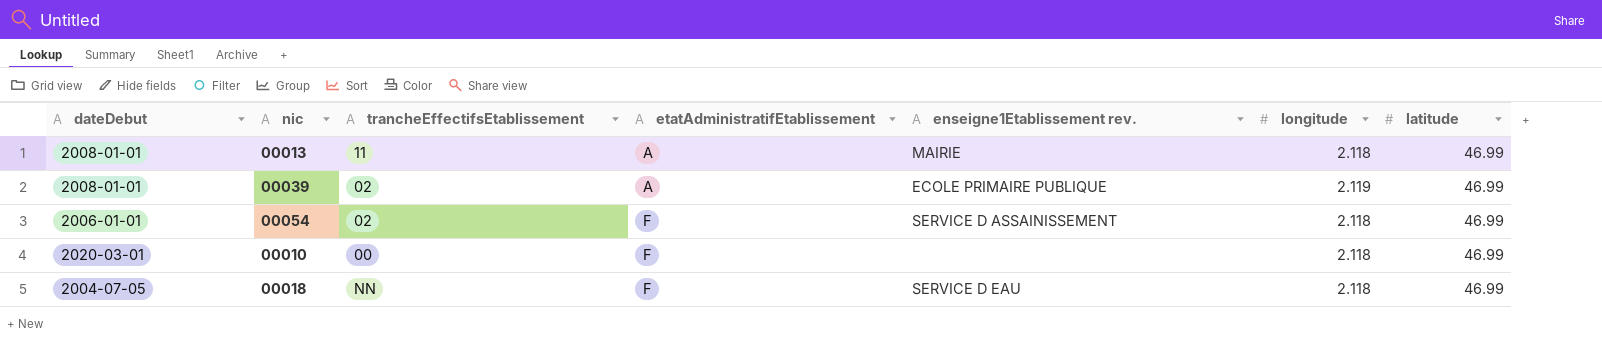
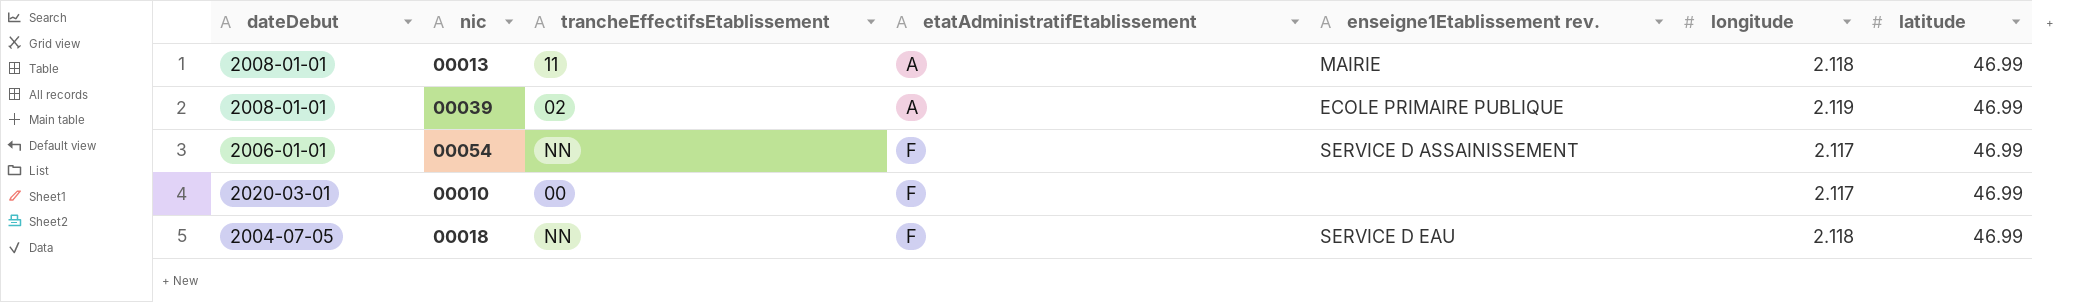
00054 | trancheEffectifsEtablissement: 02 -> NN
00054 | longitude: 2.118 -> 2.117
00010 | longitude: 2.118 -> 2.117

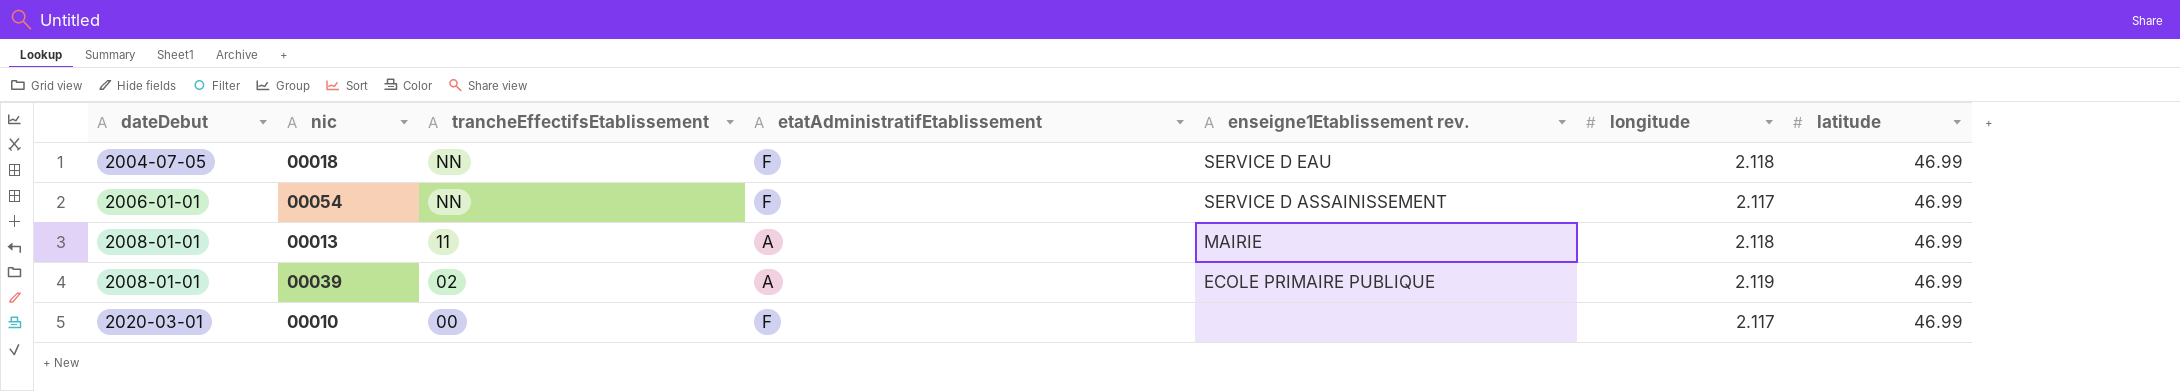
row order: etatAdministratifEtablissement ascending -> dateDebut ascending

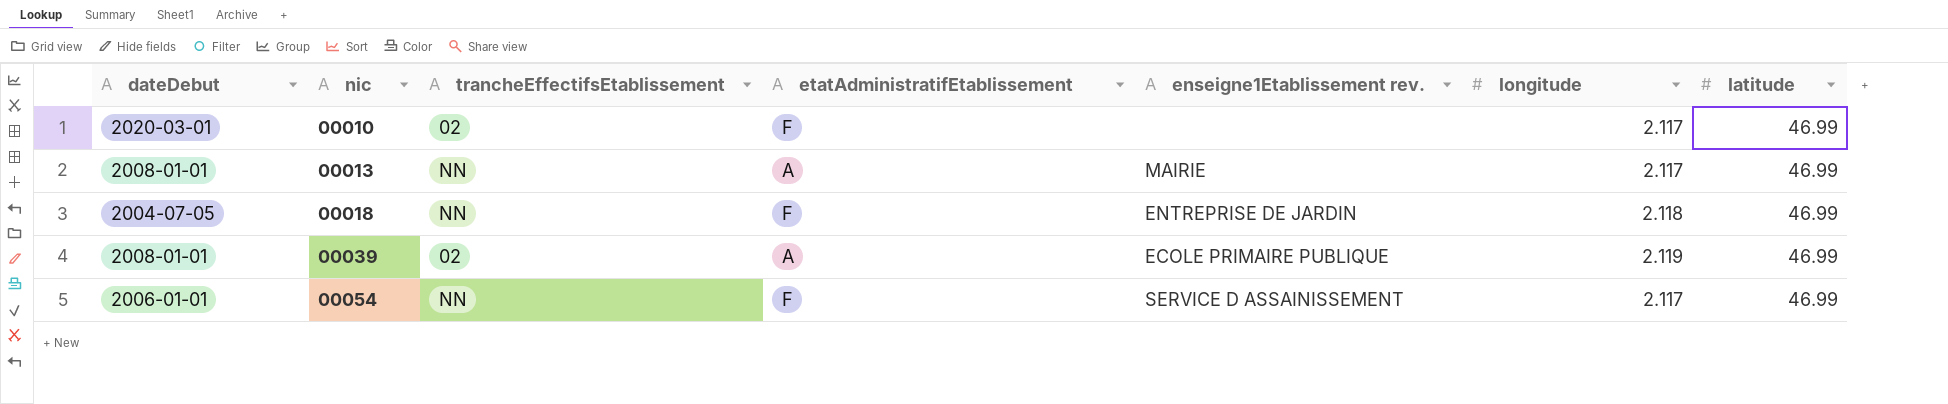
row order: dateDebut ascending -> nic ascending
00010 | trancheEffectifsEtablissement: 00 -> 02
00013 | trancheEffectifsEtablissement: 11 -> NN
00013 | longitude: 2.118 -> 2.117
00018 | enseigne1Etablissement rev.: SERVICE D EAU -> ENTREPRISE DE JARDIN

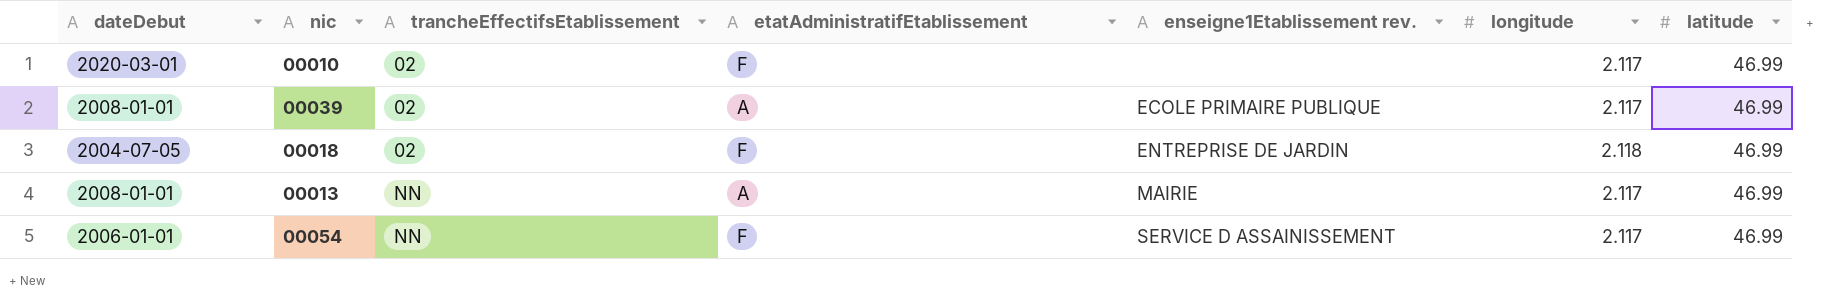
row order: nic ascending -> trancheEffectifsEtablissement ascending
00039 | longitude: 2.119 -> 2.117
00018 | trancheEffectifsEtablissement: NN -> 02

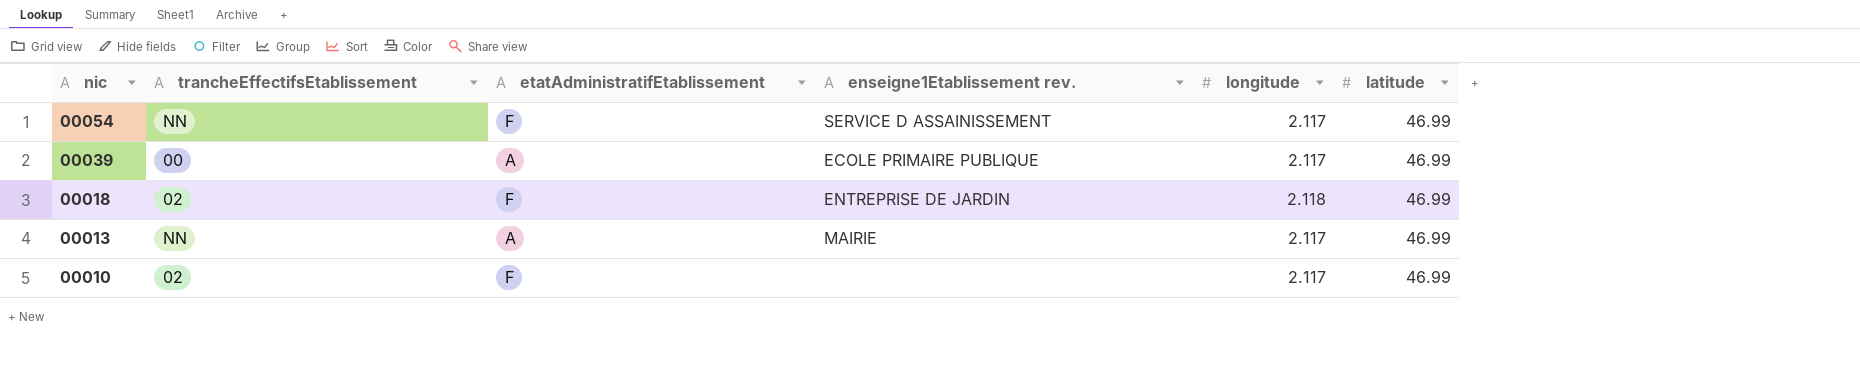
row order: trancheEffectifsEtablissement ascending -> nic descending
column dateDebut | position: 1 -> none
00039 | trancheEffectifsEtablissement: 02 -> 00

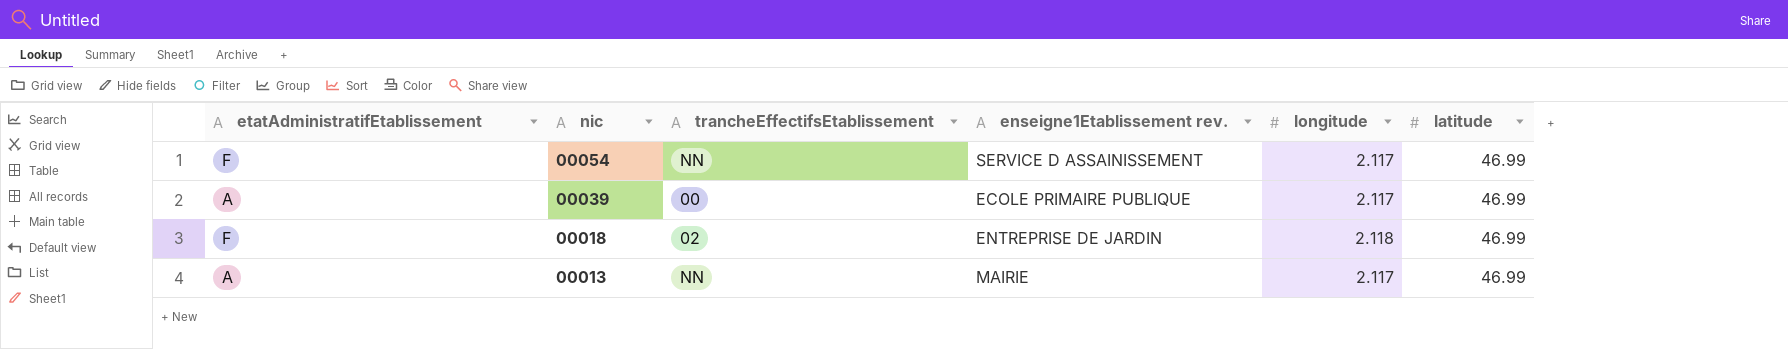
column etatAdministratifEtablissement | position: 3 -> 1
row 00010: 02 | F | none | 2.117 | 46.99 -> none

